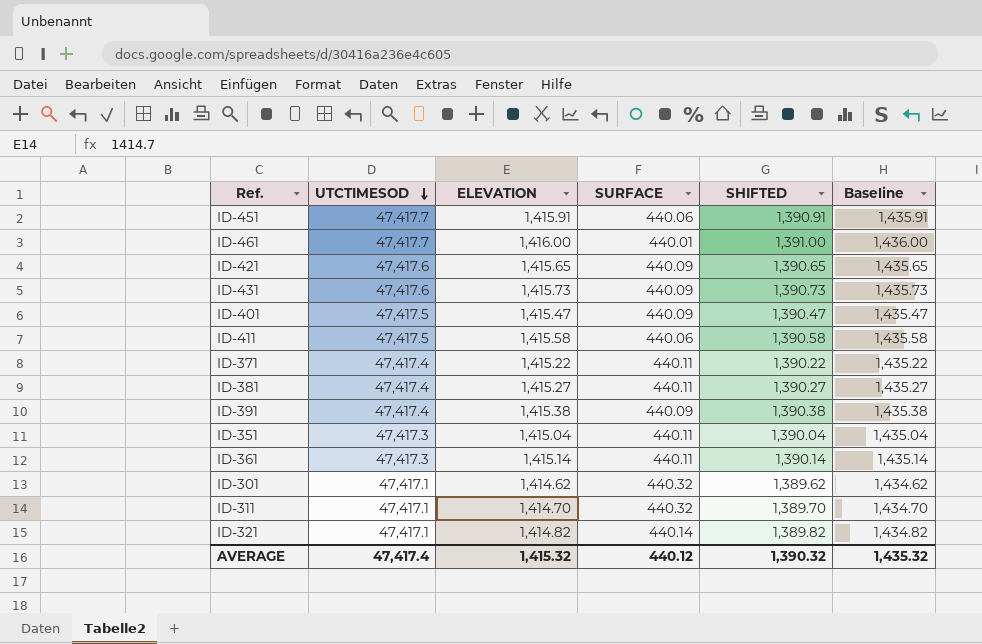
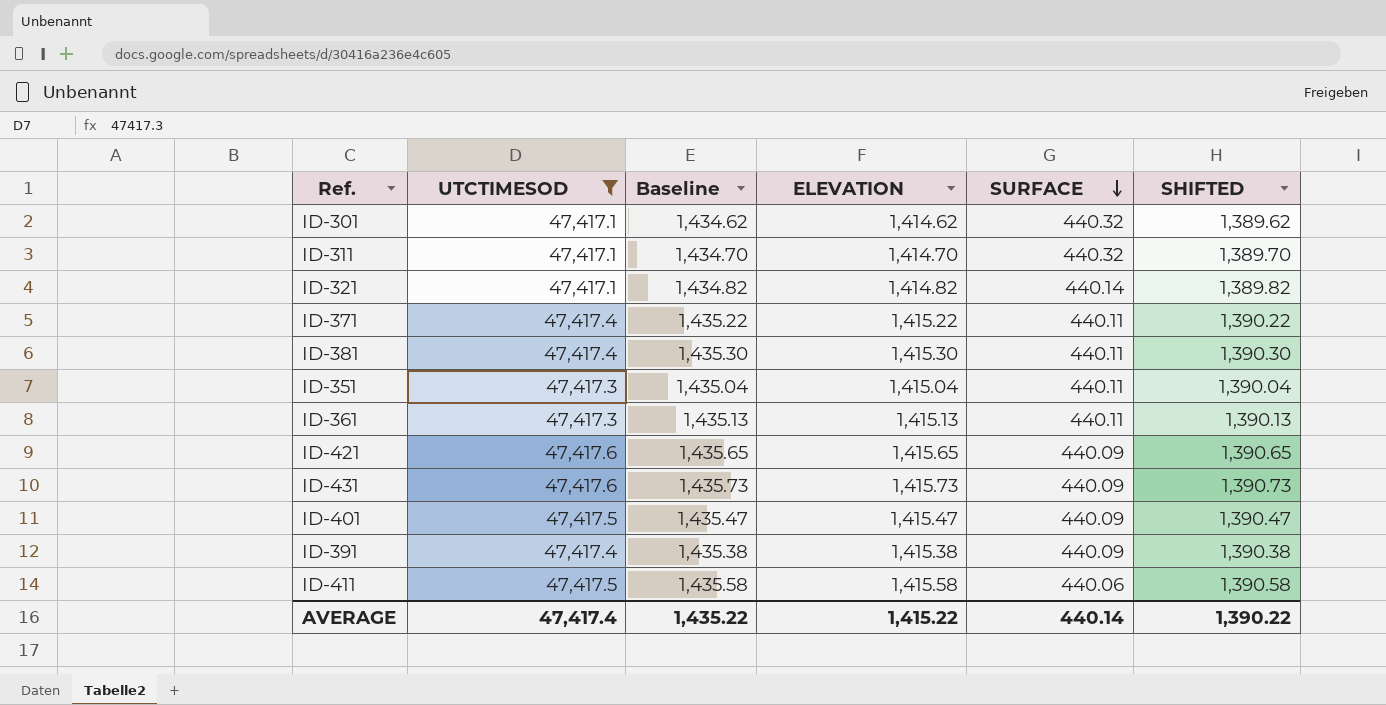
filter: none -> UTCTIMESOD != 47,417.7
row order: UTCTIMESOD descending -> SURFACE descending
column Baseline | position: 6 -> 3
ID-381 | Baseline: 1,435.27 -> 1,435.30
ID-381 | ELEVATION: 1,415.27 -> 1,415.30
ID-381 | SHIFTED: 1,390.27 -> 1,390.30
ID-361 | Baseline: 1,435.14 -> 1,435.13
ID-361 | ELEVATION: 1,415.14 -> 1,415.13
ID-361 | SHIFTED: 1,390.14 -> 1,390.13
AVERAGE | Baseline: 1,435.32 -> 1,435.22
AVERAGE | ELEVATION: 1,415.32 -> 1,415.22
AVERAGE | SURFACE: 440.12 -> 440.14
AVERAGE | SHIFTED: 1,390.32 -> 1,390.22

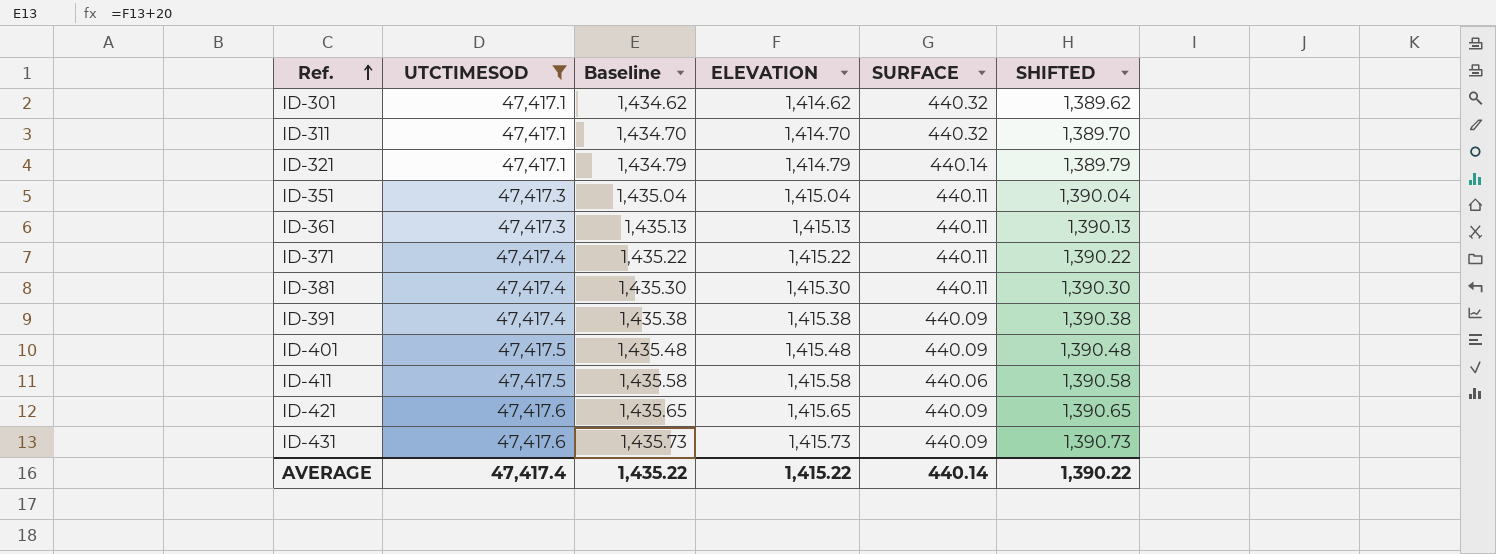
row order: SURFACE descending -> Ref. ascending
ID-321 | Baseline: 1,434.82 -> 1,434.79
ID-321 | ELEVATION: 1,414.82 -> 1,414.79
ID-321 | SHIFTED: 1,389.82 -> 1,389.79
ID-401 | Baseline: 1,435.47 -> 1,435.48
ID-401 | ELEVATION: 1,415.47 -> 1,415.48
ID-401 | SHIFTED: 1,390.47 -> 1,390.48

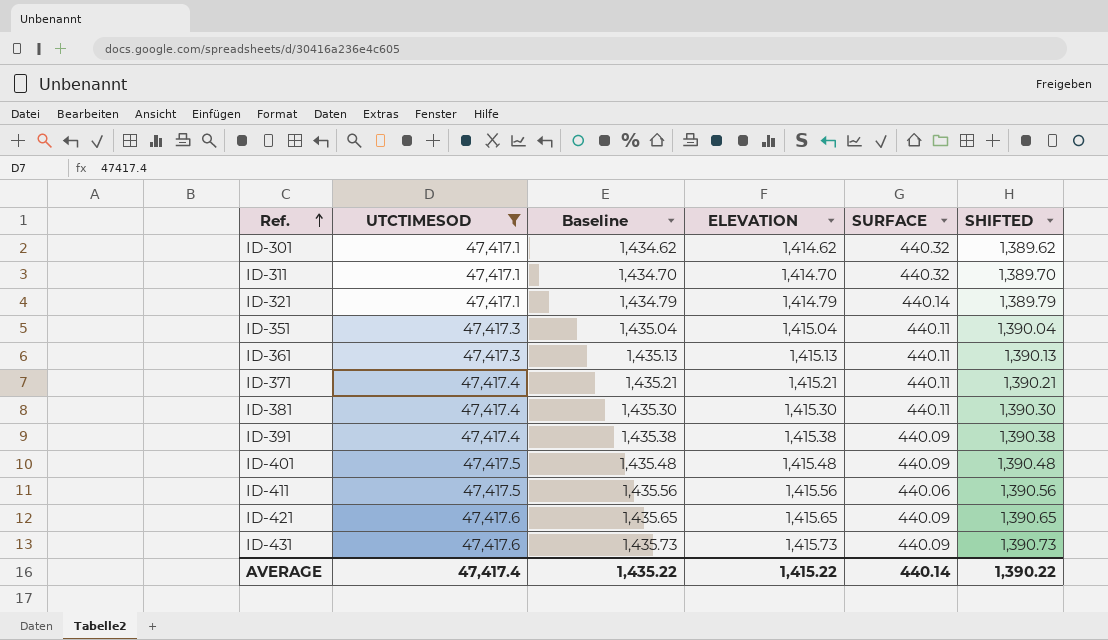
ID-371 | Baseline: 1,435.22 -> 1,435.21
ID-371 | ELEVATION: 1,415.22 -> 1,415.21
ID-371 | SHIFTED: 1,390.22 -> 1,390.21
ID-411 | Baseline: 1,435.58 -> 1,435.56
ID-411 | ELEVATION: 1,415.58 -> 1,415.56
ID-411 | SHIFTED: 1,390.58 -> 1,390.56

